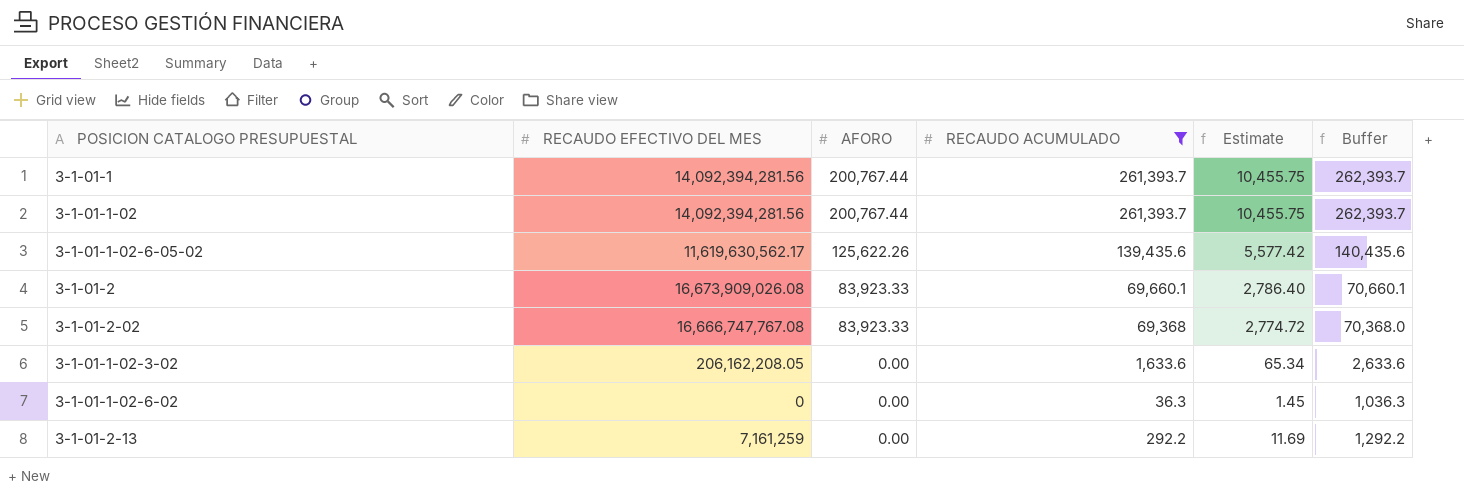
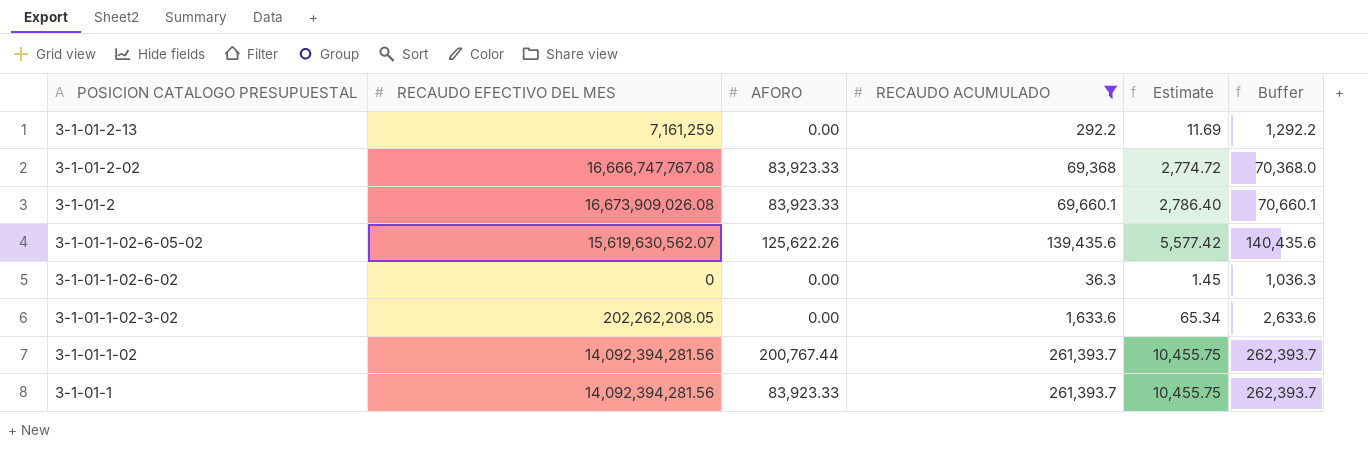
row order: AFORO descending -> POSICION CATALOGO PRESUPUESTAL descending
3-1-01-1-02-6-05-02 | RECAUDO EFECTIVO DEL MES: 11,619,630,562.17 -> 15,619,630,562.07
3-1-01-1-02-3-02 | RECAUDO EFECTIVO DEL MES: 206,162,208.05 -> 202,262,208.05
3-1-01-1 | AFORO: 200,767.44 -> 83,923.33

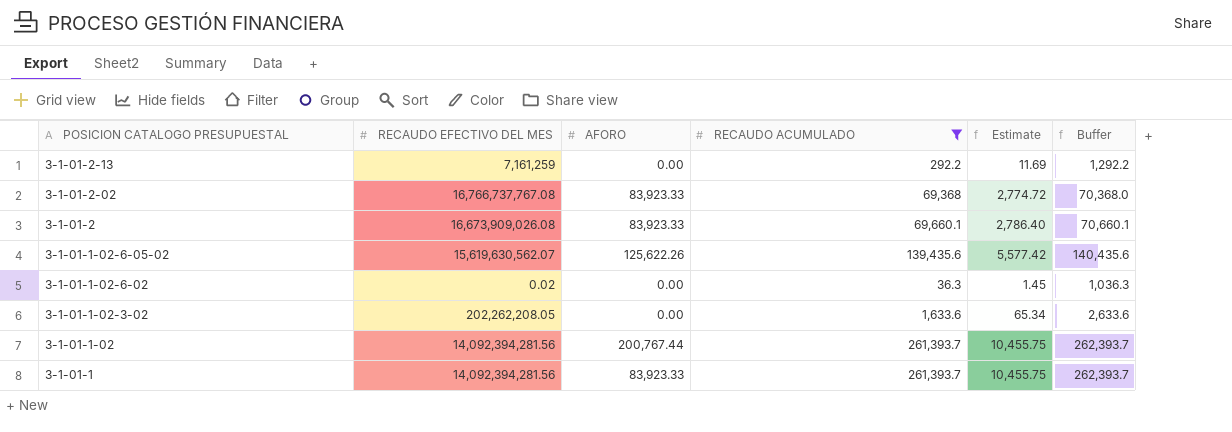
3-1-01-2-02 | RECAUDO EFECTIVO DEL MES: 16,666,747,767.08 -> 16,766,737,767.08
3-1-01-1-02-6-02 | RECAUDO EFECTIVO DEL MES: 0 -> 0.02

